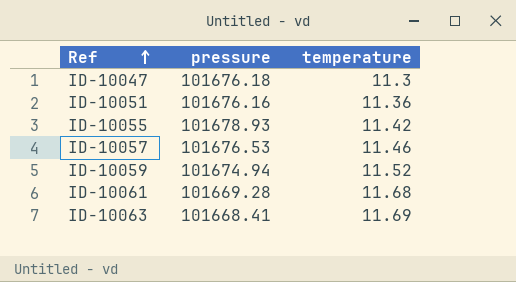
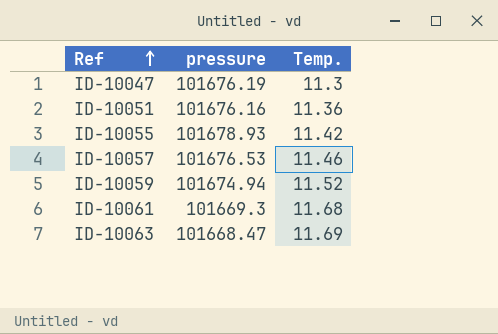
column name: temperature -> Temp.
ID-10047 | pressure: 101676.18 -> 101676.19
ID-10061 | pressure: 101669.28 -> 101669.3
ID-10063 | pressure: 101668.41 -> 101668.47

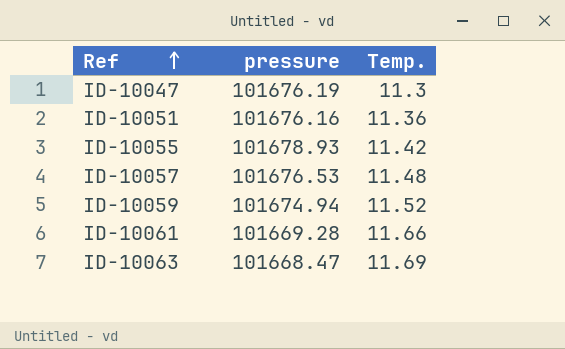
ID-10057 | Temp.: 11.46 -> 11.48
ID-10061 | pressure: 101669.3 -> 101669.28
ID-10061 | Temp.: 11.68 -> 11.66

